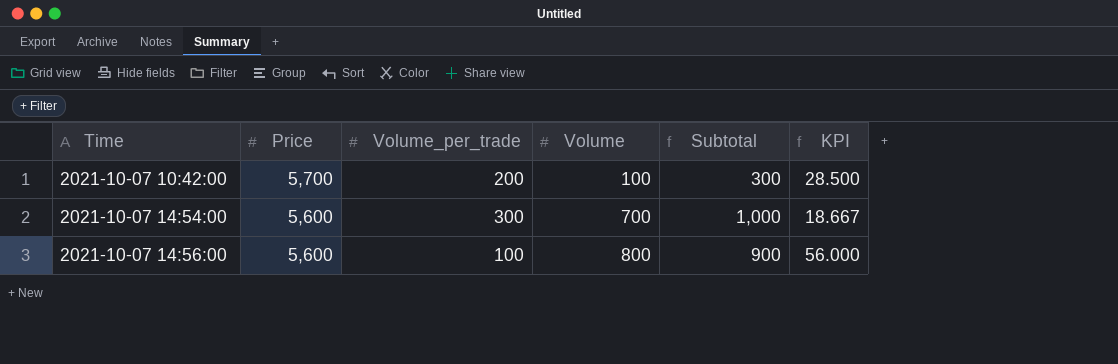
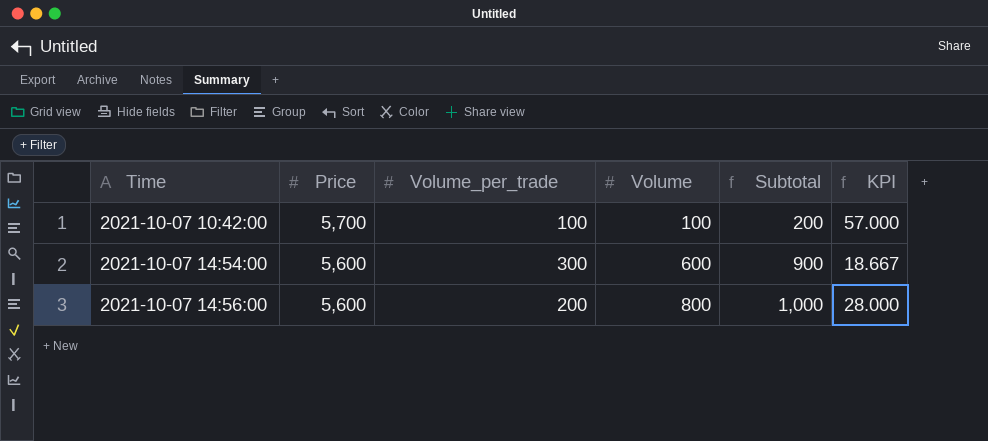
2021-10-07 10:42:00 | Volume_per_trade: 200 -> 100
2021-10-07 10:42:00 | Subtotal: 300 -> 200
2021-10-07 10:42:00 | KPI: 28.500 -> 57.000
2021-10-07 14:54:00 | Volume: 700 -> 600
2021-10-07 14:54:00 | Subtotal: 1,000 -> 900
2021-10-07 14:56:00 | Volume_per_trade: 100 -> 200
2021-10-07 14:56:00 | Subtotal: 900 -> 1,000
2021-10-07 14:56:00 | KPI: 56.000 -> 28.000

